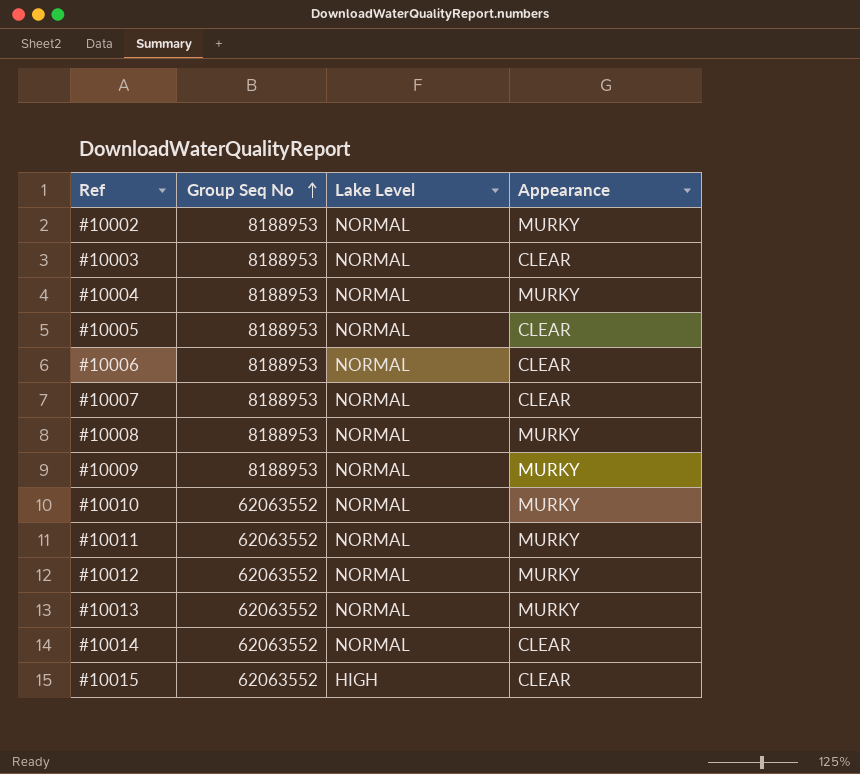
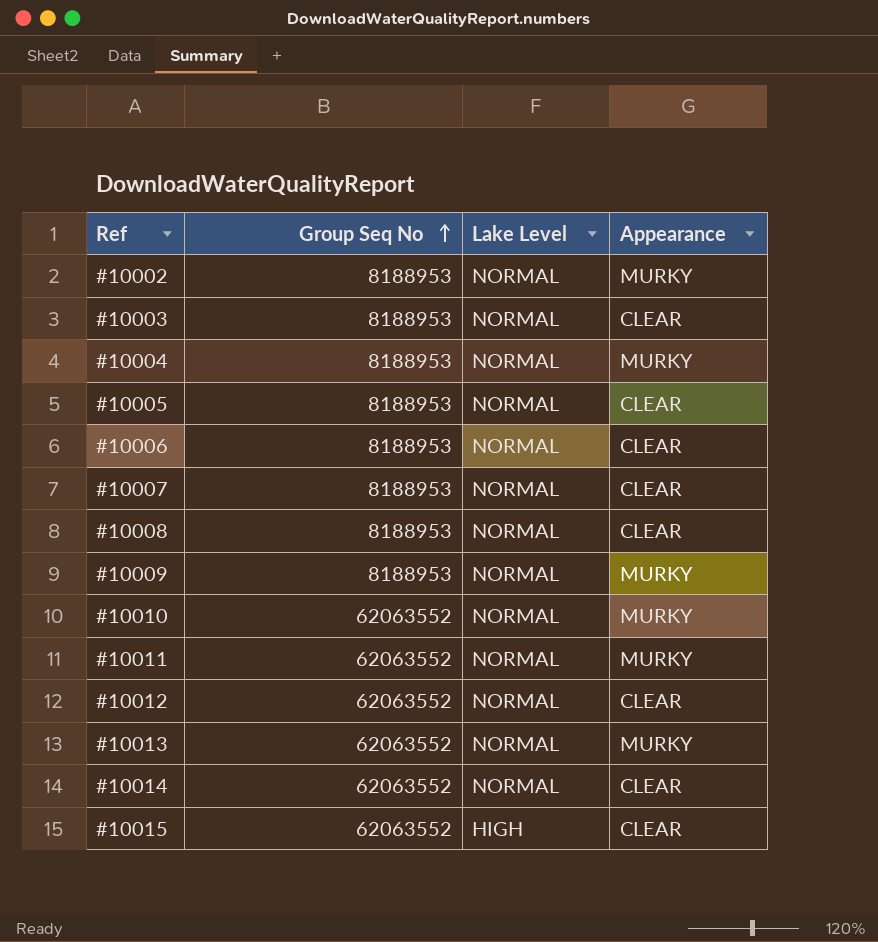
#10008 | Appearance: MURKY -> CLEAR
#10012 | Appearance: MURKY -> CLEAR

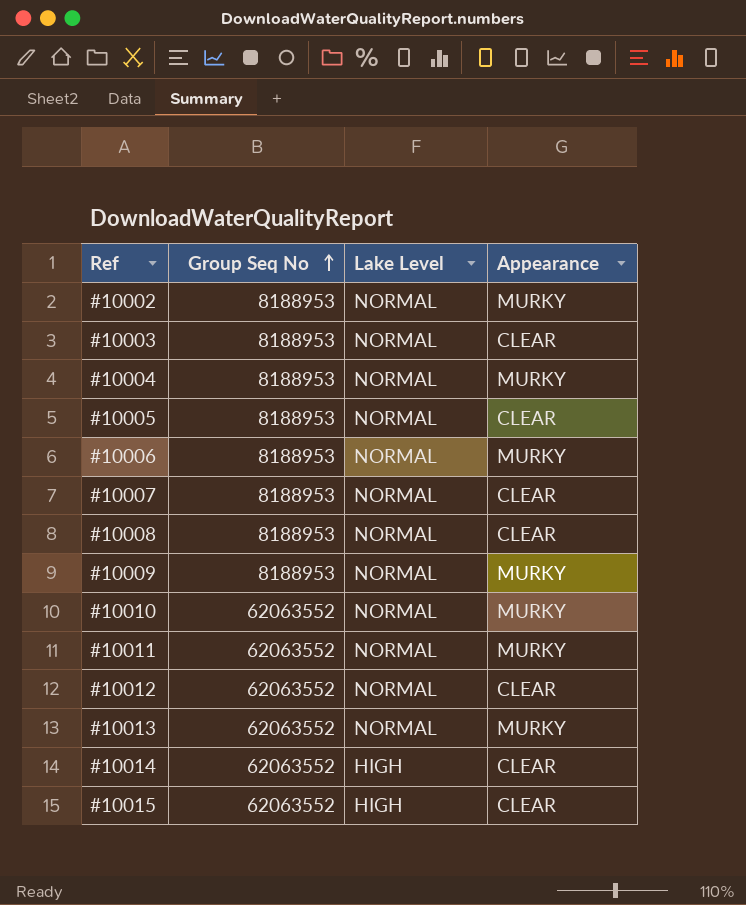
#10006 | Appearance: CLEAR -> MURKY
#10014 | Lake Level: NORMAL -> HIGH

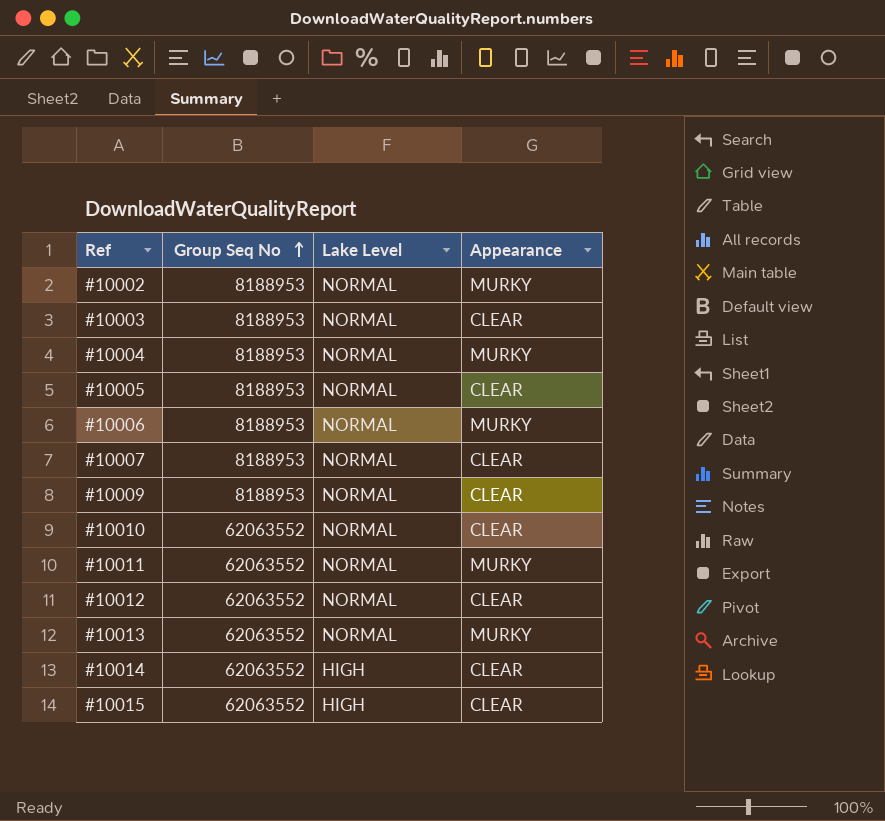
row #10008: 8188953 | NORMAL | CLEAR -> none
#10009 | Appearance: MURKY -> CLEAR
#10010 | Appearance: MURKY -> CLEAR

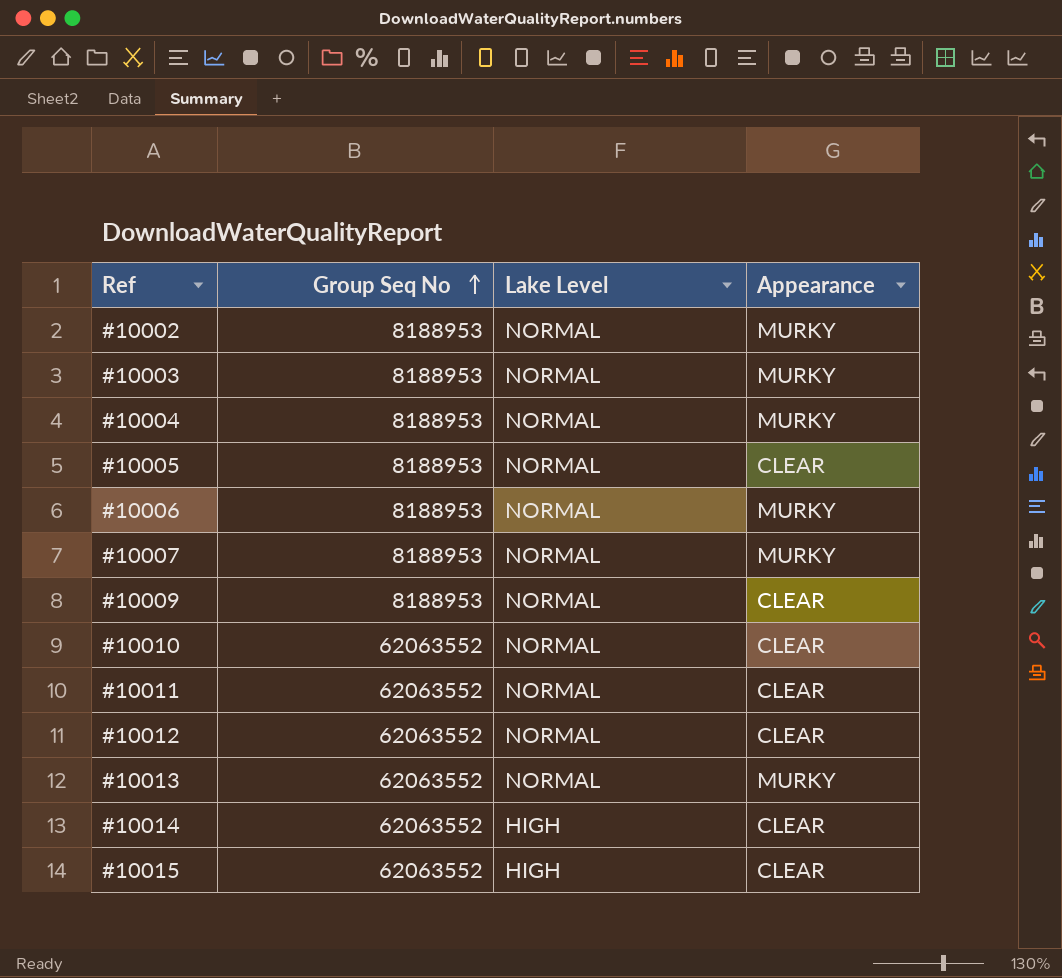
#10003 | Appearance: CLEAR -> MURKY
#10007 | Appearance: CLEAR -> MURKY
#10011 | Appearance: MURKY -> CLEAR

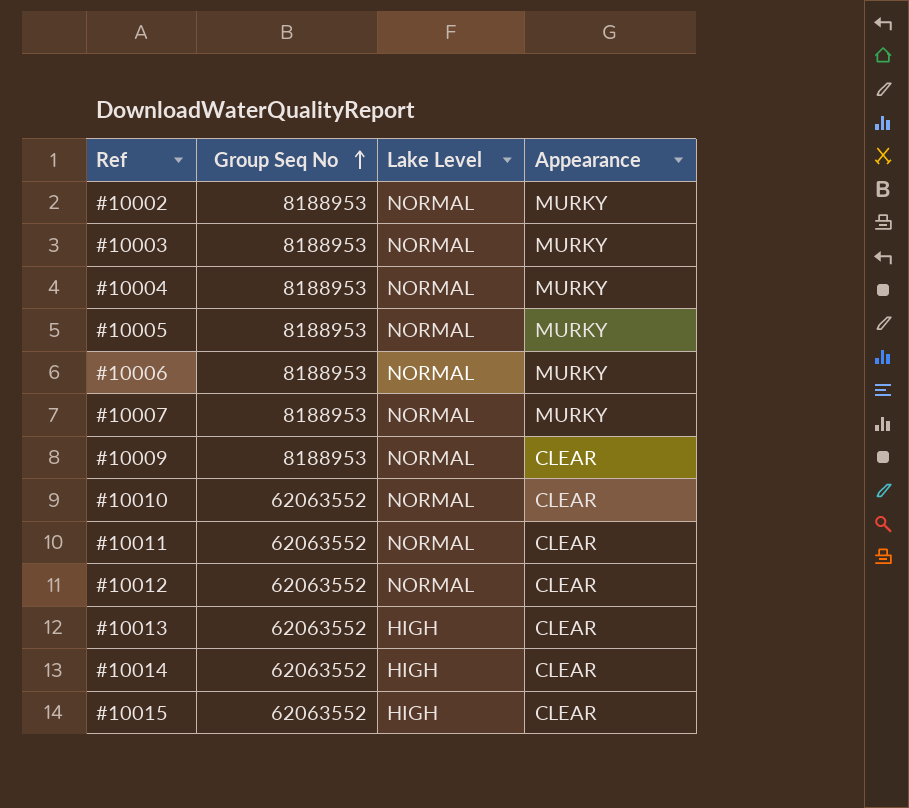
#10005 | Appearance: CLEAR -> MURKY
#10013 | Lake Level: NORMAL -> HIGH
#10013 | Appearance: MURKY -> CLEAR

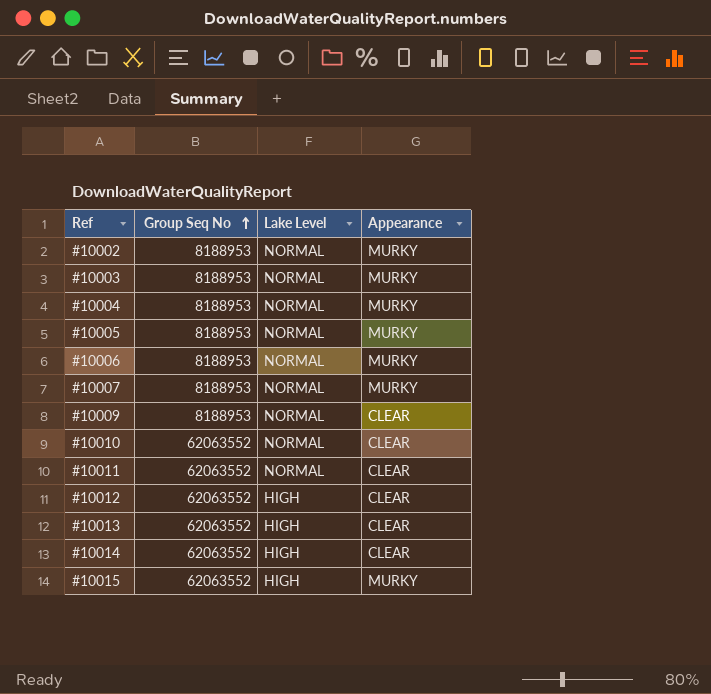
#10012 | Lake Level: NORMAL -> HIGH
#10015 | Appearance: CLEAR -> MURKY

